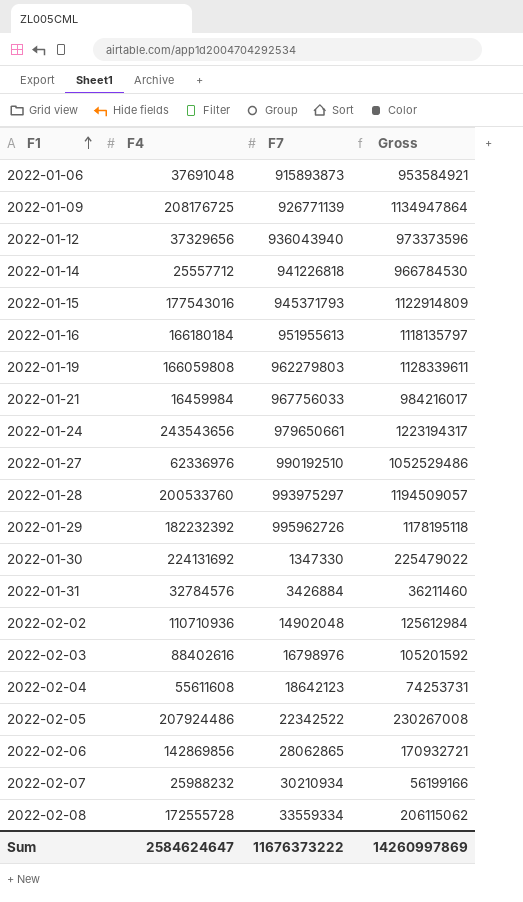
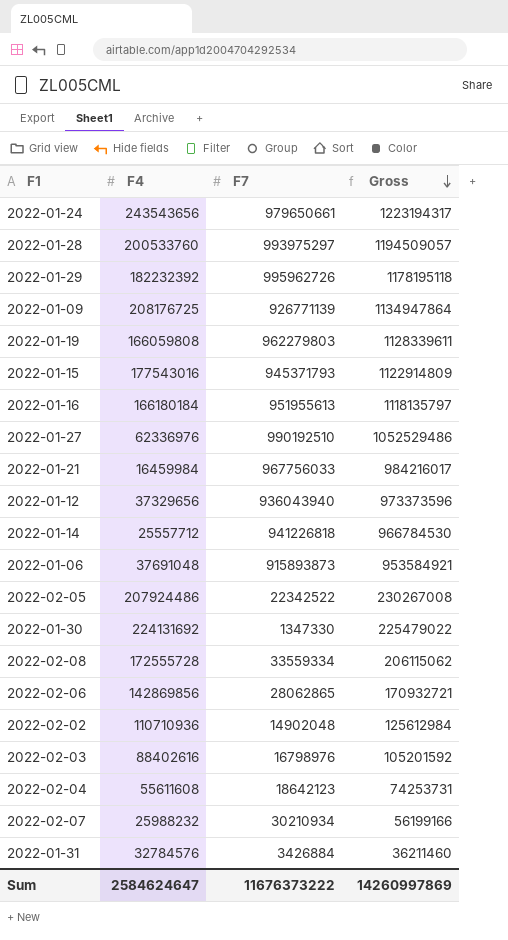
row order: F1 ascending -> Gross descending

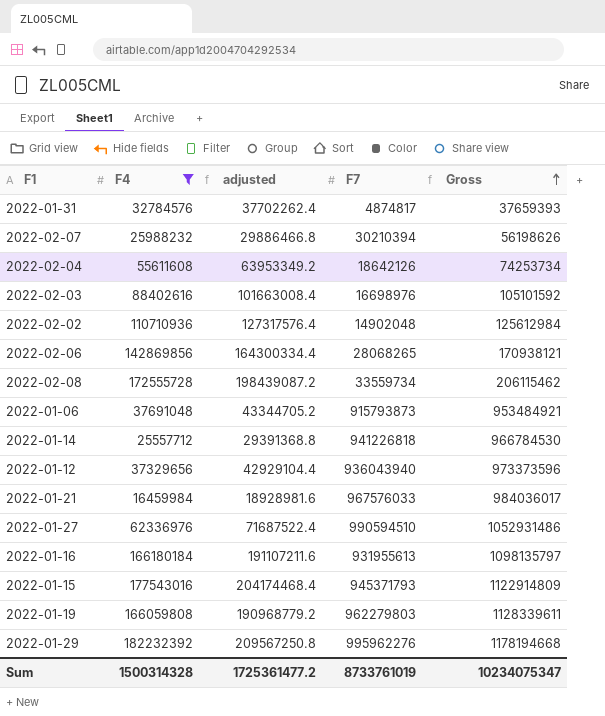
filter: none -> F4 <= 182232392
row order: Gross descending -> Gross ascending
column adjusted | formula: none -> [F4] * 1.15
2022-01-31 | F7: 3426884 -> 4874817
2022-01-31 | Gross: 36211460 -> 37659393
2022-02-07 | F7: 30210934 -> 30210394
2022-02-07 | Gross: 56199166 -> 56198626
2022-02-04 | F7: 18642123 -> 18642126
2022-02-04 | Gross: 74253731 -> 74253734
2022-02-03 | F7: 16798976 -> 16698976
2022-02-03 | Gross: 105201592 -> 105101592
2022-02-06 | F7: 28062865 -> 28068265
2022-02-06 | Gross: 170932721 -> 170938121
2022-02-08 | F7: 33559334 -> 33559734
2022-02-08 | Gross: 206115062 -> 206115462
2022-01-06 | F7: 915893873 -> 915793873
2022-01-06 | Gross: 953584921 -> 953484921
2022-01-21 | F7: 967756033 -> 967576033
2022-01-21 | Gross: 984216017 -> 984036017
2022-01-27 | F7: 990192510 -> 990594510
2022-01-27 | Gross: 1052529486 -> 1052931486
2022-01-16 | F7: 951955613 -> 931955613
2022-01-16 | Gross: 1118135797 -> 1098135797
2022-01-29 | F7: 995962726 -> 995962276
2022-01-29 | Gross: 1178195118 -> 1178194668
Sum | F4: 2584624647 -> 1500314328
Sum | F7: 11676373222 -> 8733761019
Sum | Gross: 14260997869 -> 10234075347

